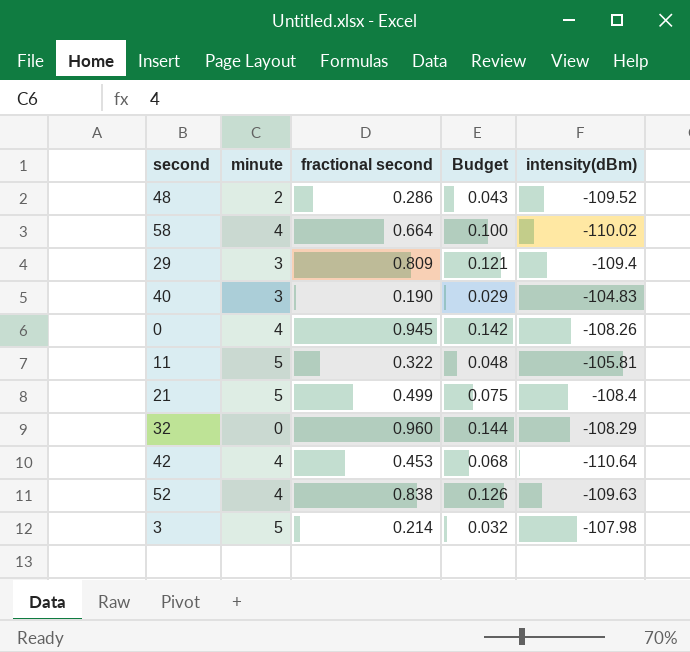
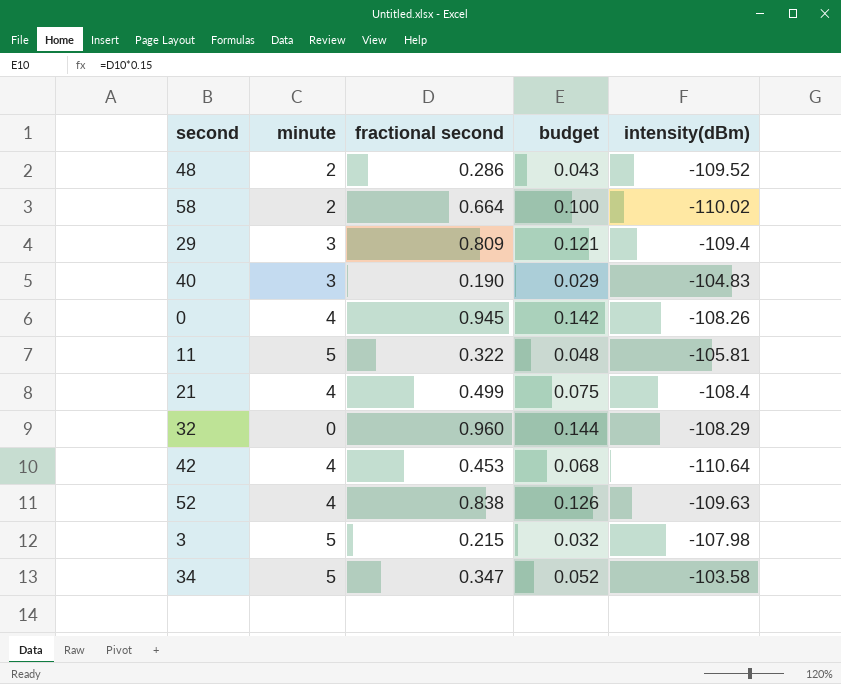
column name: Budget -> budget
58 | minute: 4 -> 2
21 | minute: 5 -> 4
3 | fractional second: 0.214 -> 0.215
row 34: none -> 5 | 0.347 | 0.052 | -103.58

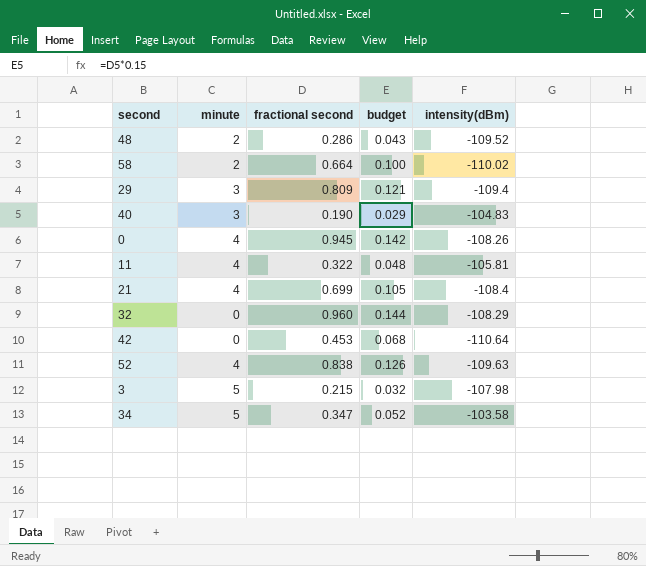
11 | minute: 5 -> 4
21 | fractional second: 0.499 -> 0.699
21 | budget: 0.075 -> 0.105
42 | minute: 4 -> 0

